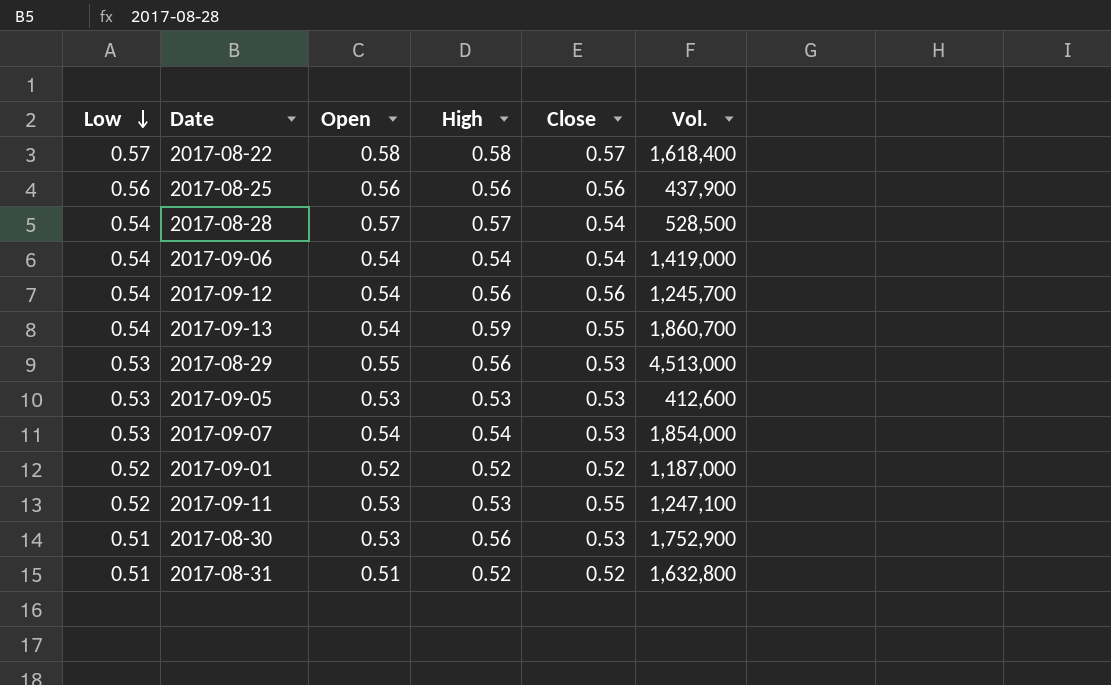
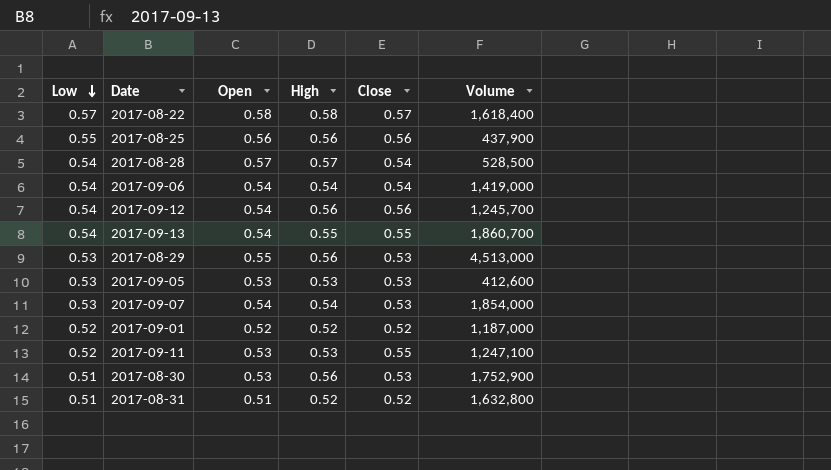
column name: Vol. -> Volume
2017-08-25 | Low: 0.56 -> 0.55
2017-09-13 | High: 0.59 -> 0.55

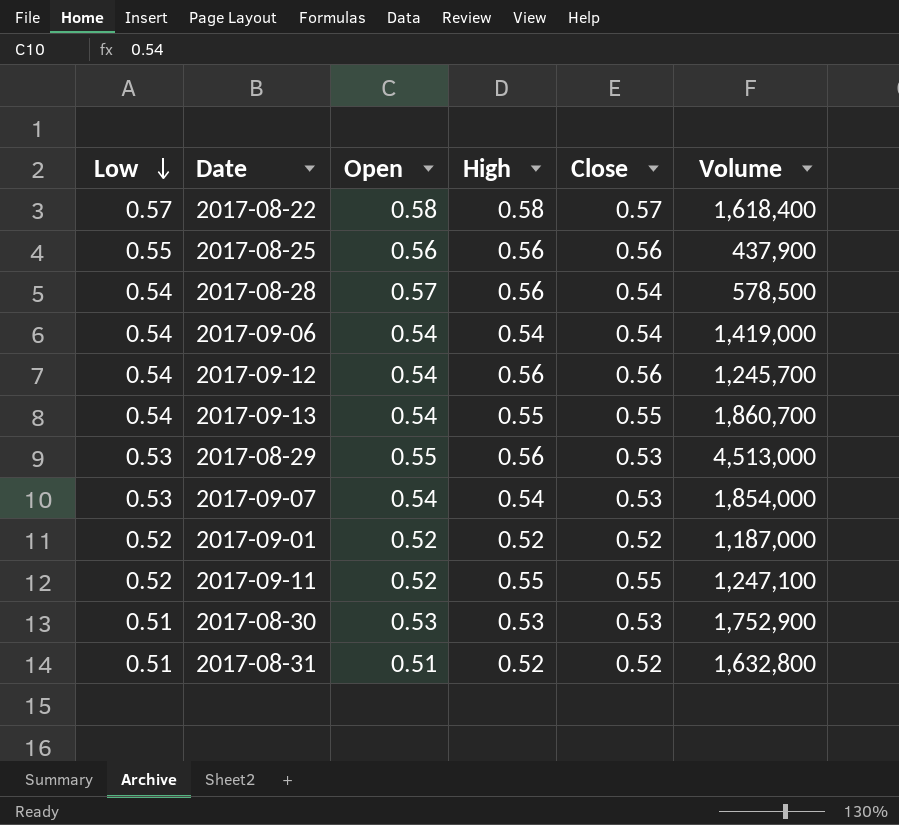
row 2017-09-05: 0.53 | 0.53 | 0.53 | 0.53 | 412,600 -> none
2017-08-28 | High: 0.57 -> 0.56
2017-08-28 | Volume: 528,500 -> 578,500
2017-09-11 | Open: 0.53 -> 0.52
2017-09-11 | High: 0.53 -> 0.55
2017-08-30 | High: 0.56 -> 0.53

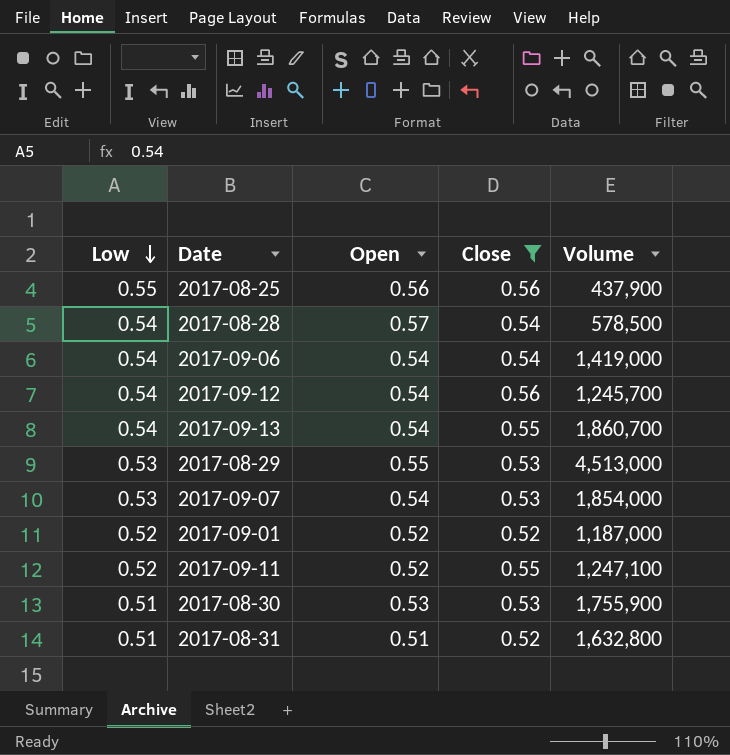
filter: none -> Close != 0.57
column High | position: 4 -> none
2017-08-30 | Volume: 1,752,900 -> 1,755,900

